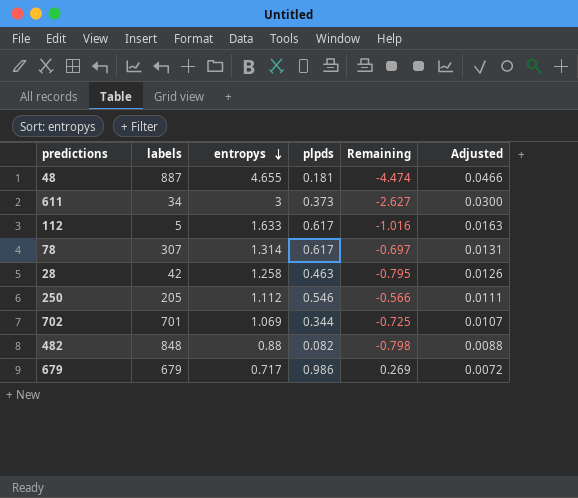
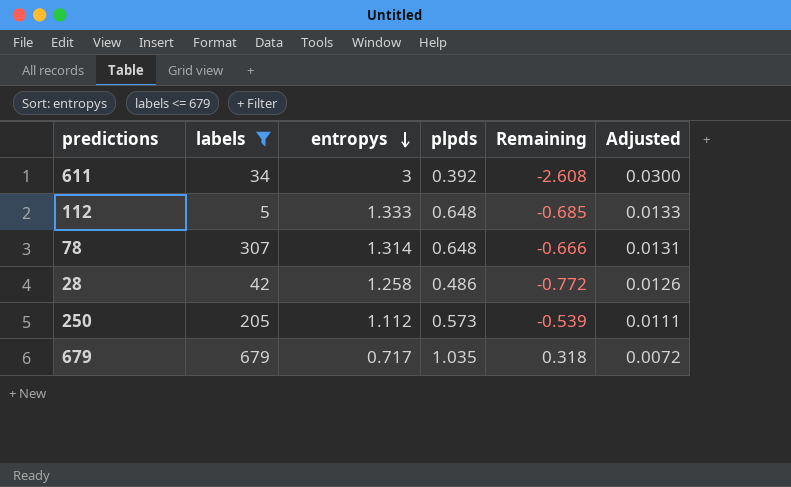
filter: none -> labels <= 679
611 | plpds: 0.373 -> 0.392
611 | Remaining: -2.627 -> -2.608
112 | entropys: 1.633 -> 1.333
112 | plpds: 0.617 -> 0.648
112 | Remaining: -1.016 -> -0.685
112 | Adjusted: 0.0163 -> 0.0133
78 | plpds: 0.617 -> 0.648
78 | Remaining: -0.697 -> -0.666
28 | plpds: 0.463 -> 0.486
28 | Remaining: -0.795 -> -0.772
250 | plpds: 0.546 -> 0.573
250 | Remaining: -0.566 -> -0.539
679 | plpds: 0.986 -> 1.035
679 | Remaining: 0.269 -> 0.318

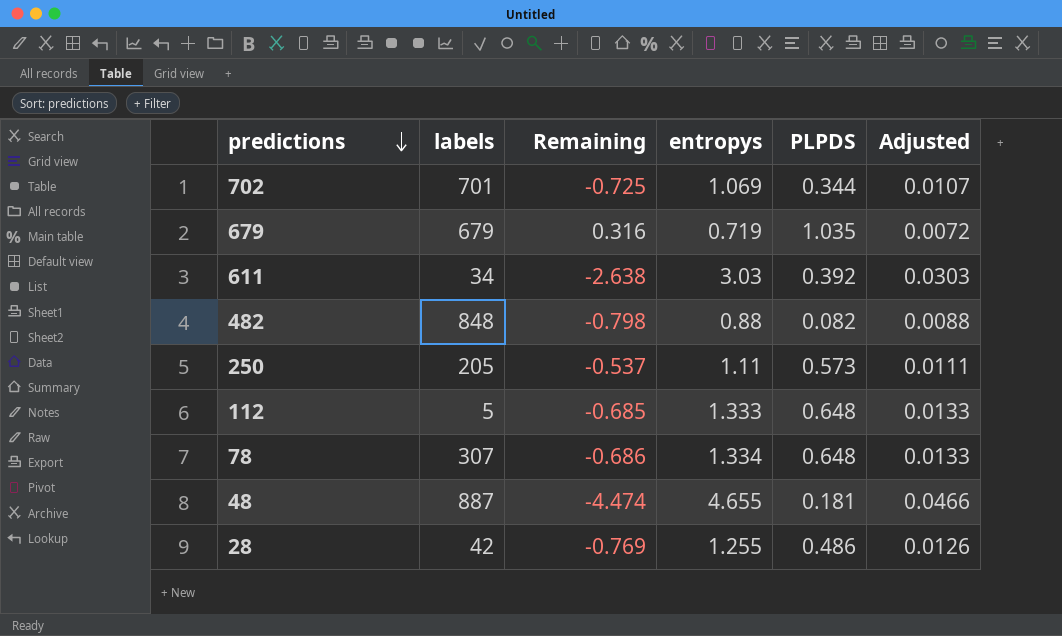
filter: labels <= 679 -> none
row order: entropys descending -> predictions descending
column Remaining | position: 5 -> 3
column name: plpds -> PLPDS
679 | Remaining: 0.318 -> 0.316
679 | entropys: 0.717 -> 0.719
611 | Remaining: -2.608 -> -2.638
611 | entropys: 3 -> 3.03
611 | Adjusted: 0.0300 -> 0.0303
250 | Remaining: -0.539 -> -0.537
250 | entropys: 1.112 -> 1.11
78 | Remaining: -0.666 -> -0.686
78 | entropys: 1.314 -> 1.334
78 | Adjusted: 0.0131 -> 0.0133
28 | Remaining: -0.772 -> -0.769
28 | entropys: 1.258 -> 1.255

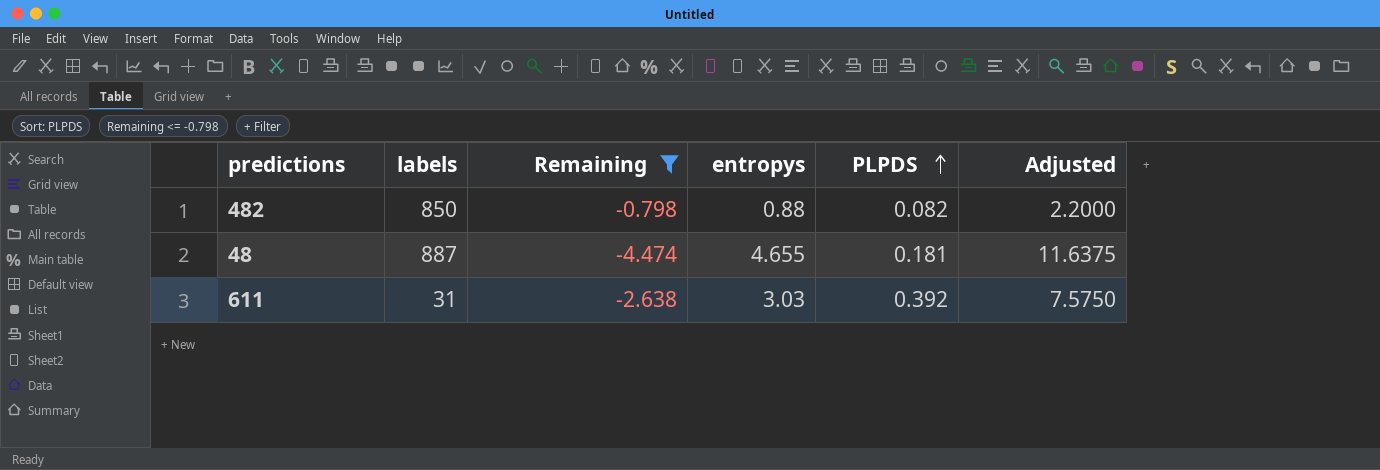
filter: none -> Remaining <= -0.798
row order: predictions descending -> PLPDS ascending
column Adjusted | formula: [entropys] * 0.01 -> [entropys] * 2.5
482 | labels: 848 -> 850
611 | labels: 34 -> 31

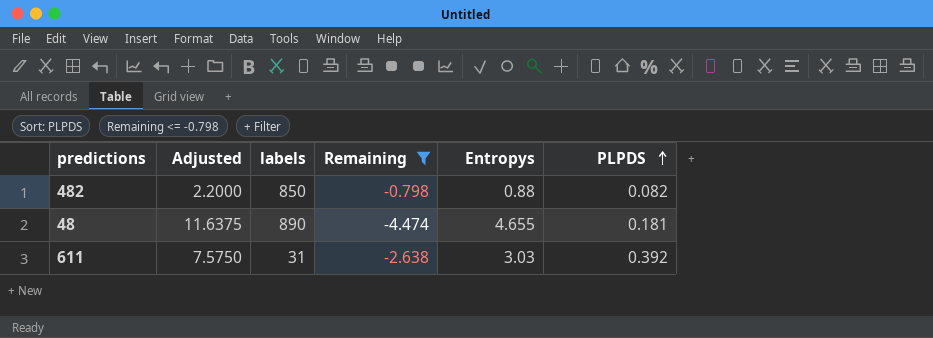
column Adjusted | position: 6 -> 2
column name: entropys -> Entropys
48 | labels: 887 -> 890

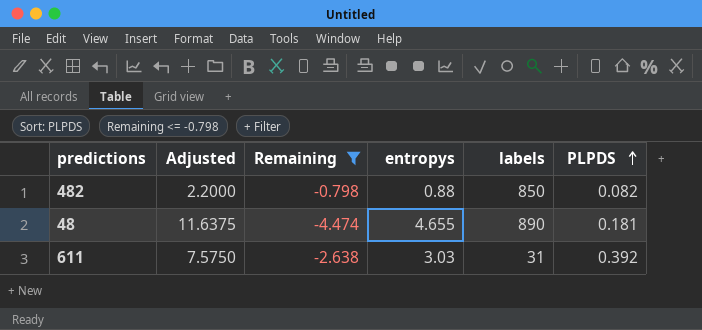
column name: Entropys -> entropys
column labels | position: 3 -> 5

